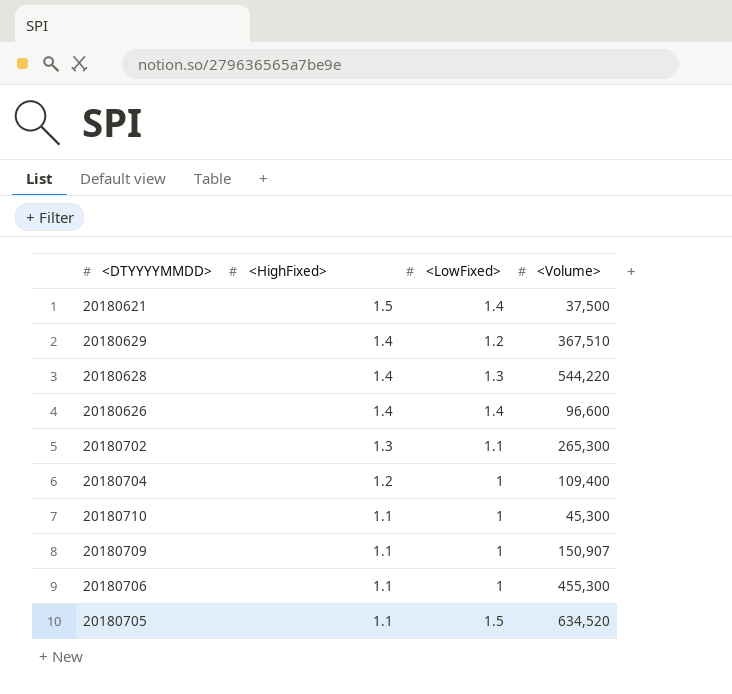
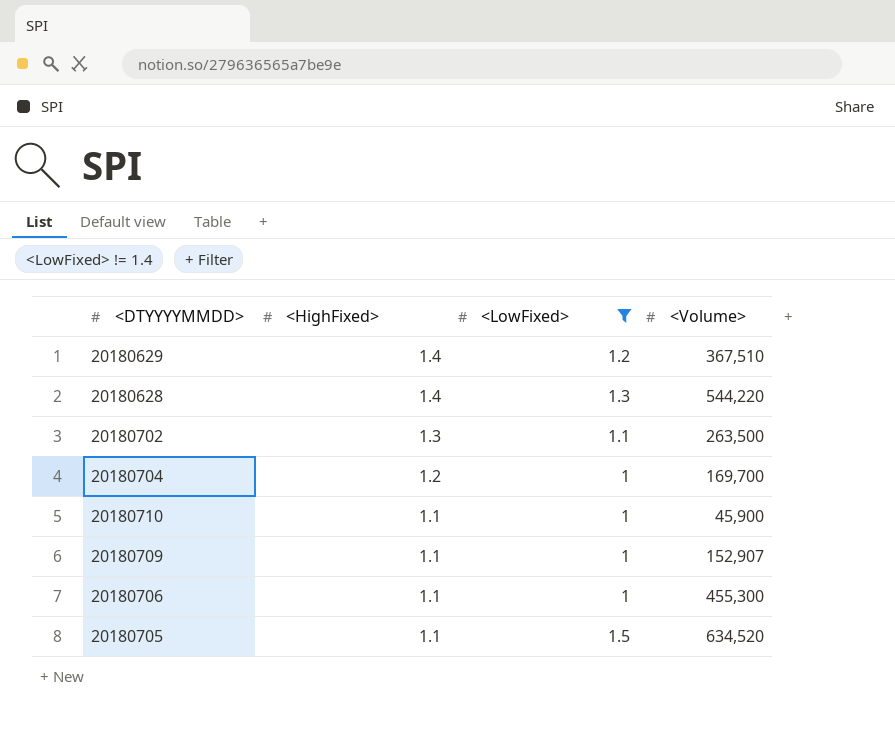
filter: none -> <LowFixed> != 1.4
20180702 | <Volume>: 265,300 -> 263,500
20180704 | <Volume>: 109,400 -> 169,700
20180710 | <Volume>: 45,300 -> 45,900
20180709 | <Volume>: 150,907 -> 152,907

